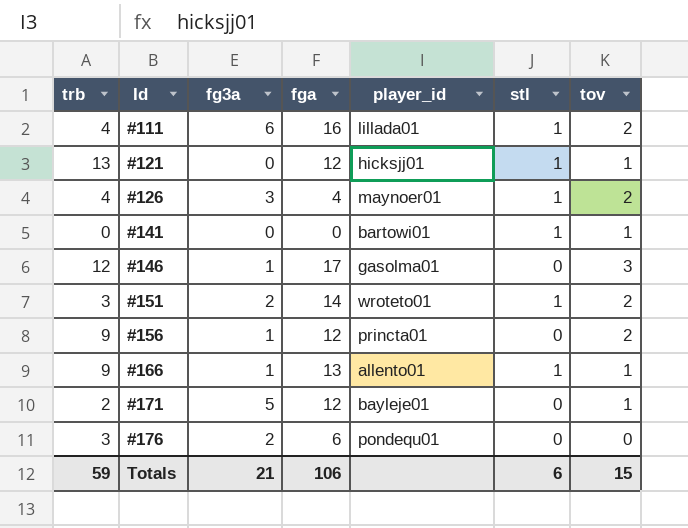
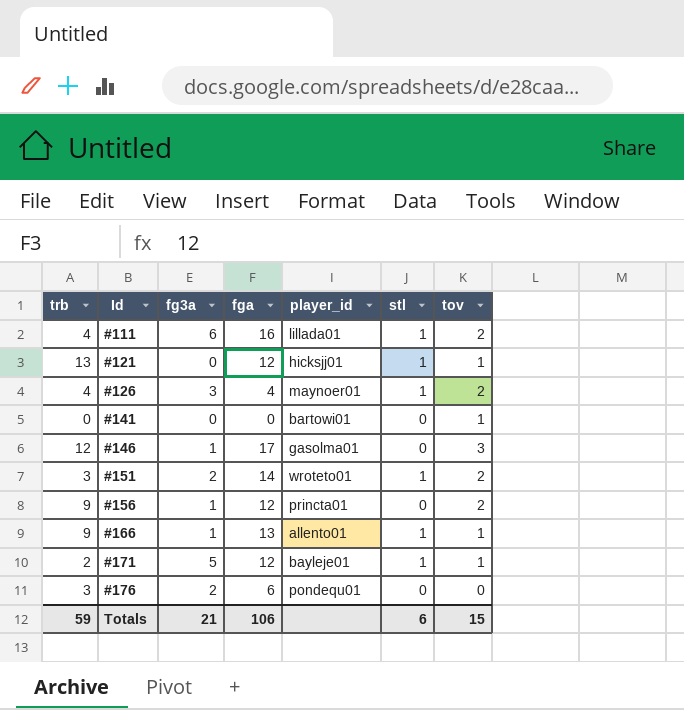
#141 | stl: 1 -> 0
#171 | stl: 0 -> 1

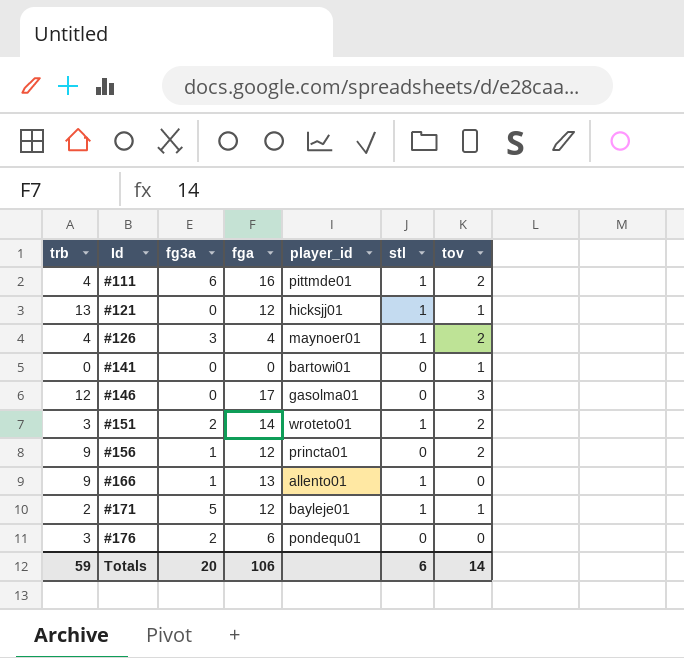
#111 | player_id: lillada01 -> pittmde01
#146 | fg3a: 1 -> 0
#166 | tov: 1 -> 0
Totals | fg3a: 21 -> 20
Totals | tov: 15 -> 14

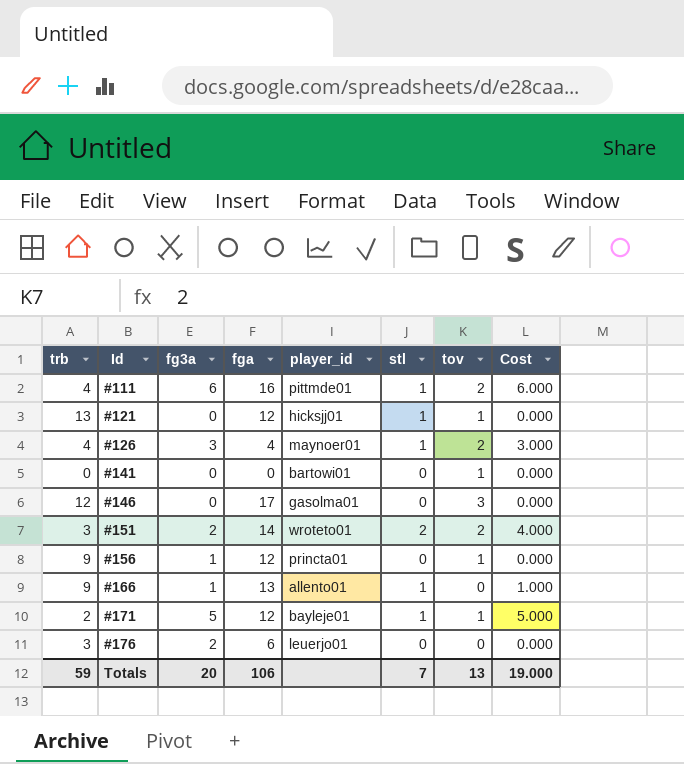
column Cost | formula: none -> [fg3a] * [stl]
#151 | stl: 1 -> 2
#156 | tov: 2 -> 1
#176 | player_id: pondequ01 -> leuerjo01
Totals | stl: 6 -> 7
Totals | tov: 14 -> 13

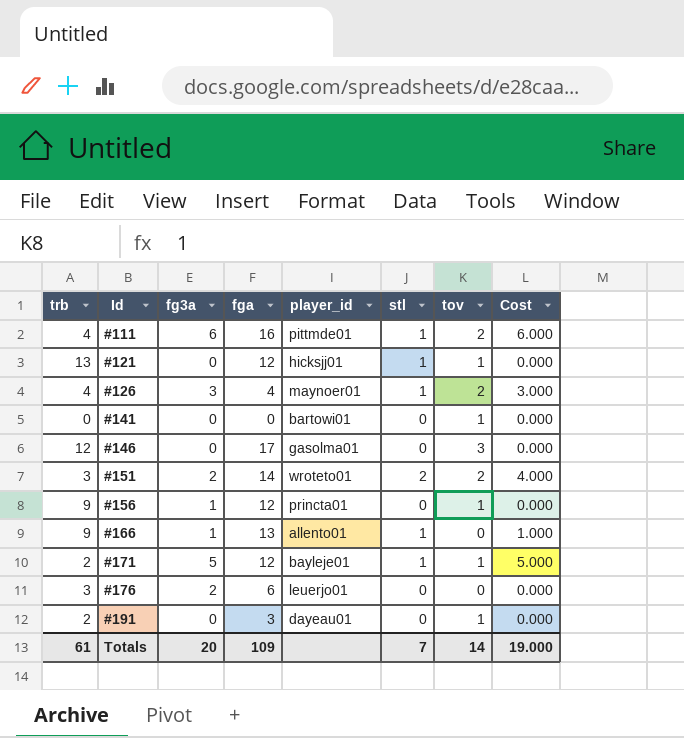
row #191: none -> 2 | 0 | 3 | dayeau01 | 0 | 1 | 0.000
Totals | trb: 59 -> 61
Totals | fga: 106 -> 109
Totals | tov: 13 -> 14

